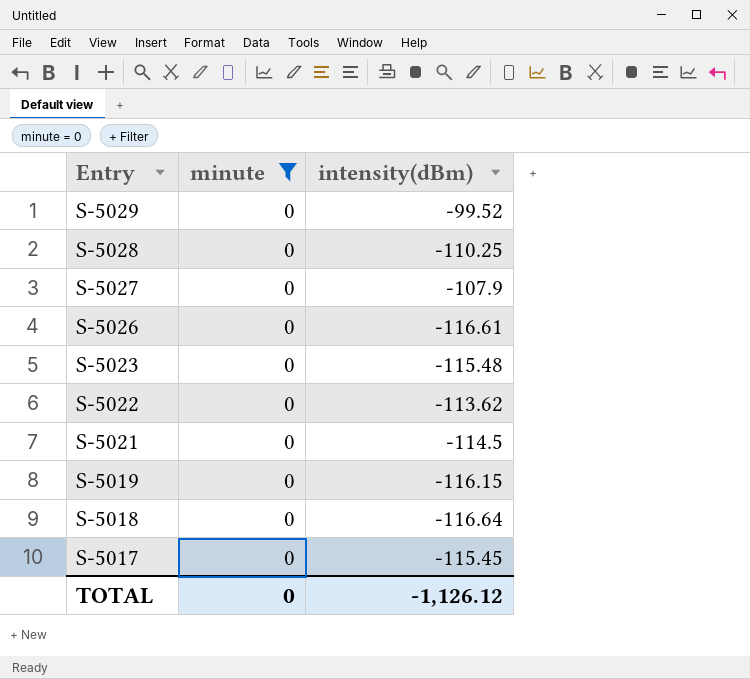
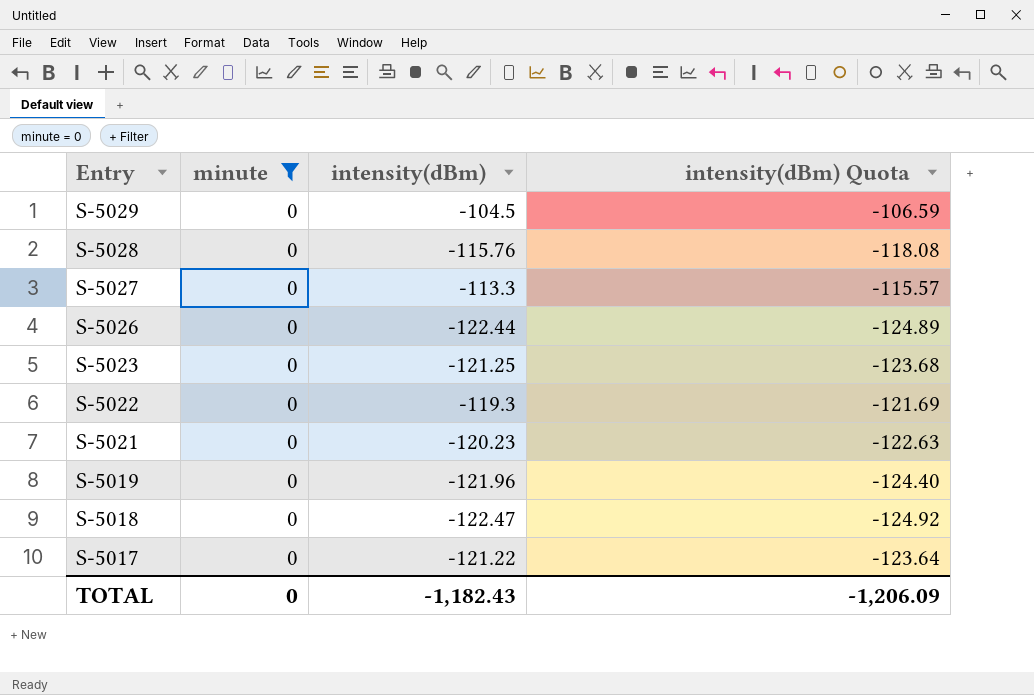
column intensity(dBm) Quota | formula: none -> [intensity(dBm)] * 1.02
S-5029 | intensity(dBm): -99.52 -> -104.5
S-5028 | intensity(dBm): -110.25 -> -115.76
S-5027 | intensity(dBm): -107.9 -> -113.3
S-5026 | intensity(dBm): -116.61 -> -122.44
S-5023 | intensity(dBm): -115.48 -> -121.25
S-5022 | intensity(dBm): -113.62 -> -119.3
S-5021 | intensity(dBm): -114.5 -> -120.23
S-5019 | intensity(dBm): -116.15 -> -121.96
S-5018 | intensity(dBm): -116.64 -> -122.47
S-5017 | intensity(dBm): -115.45 -> -121.22
TOTAL | intensity(dBm): -1,126.12 -> -1,182.43

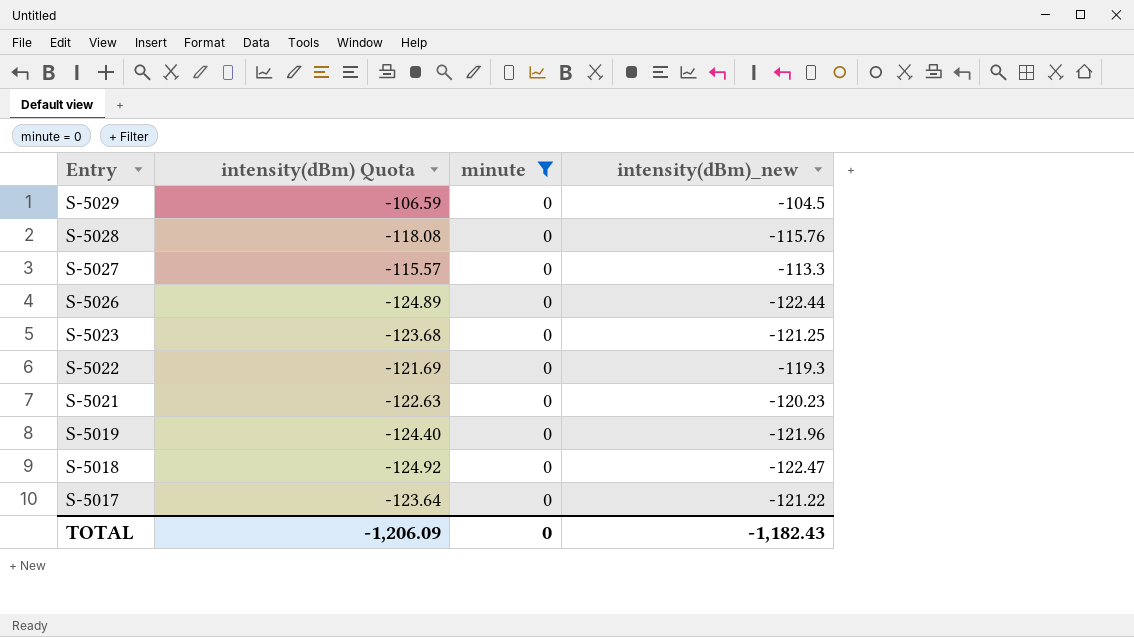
column intensity(dBm) Quota | position: 4 -> 2
column name: intensity(dBm) -> intensity(dBm)_new

